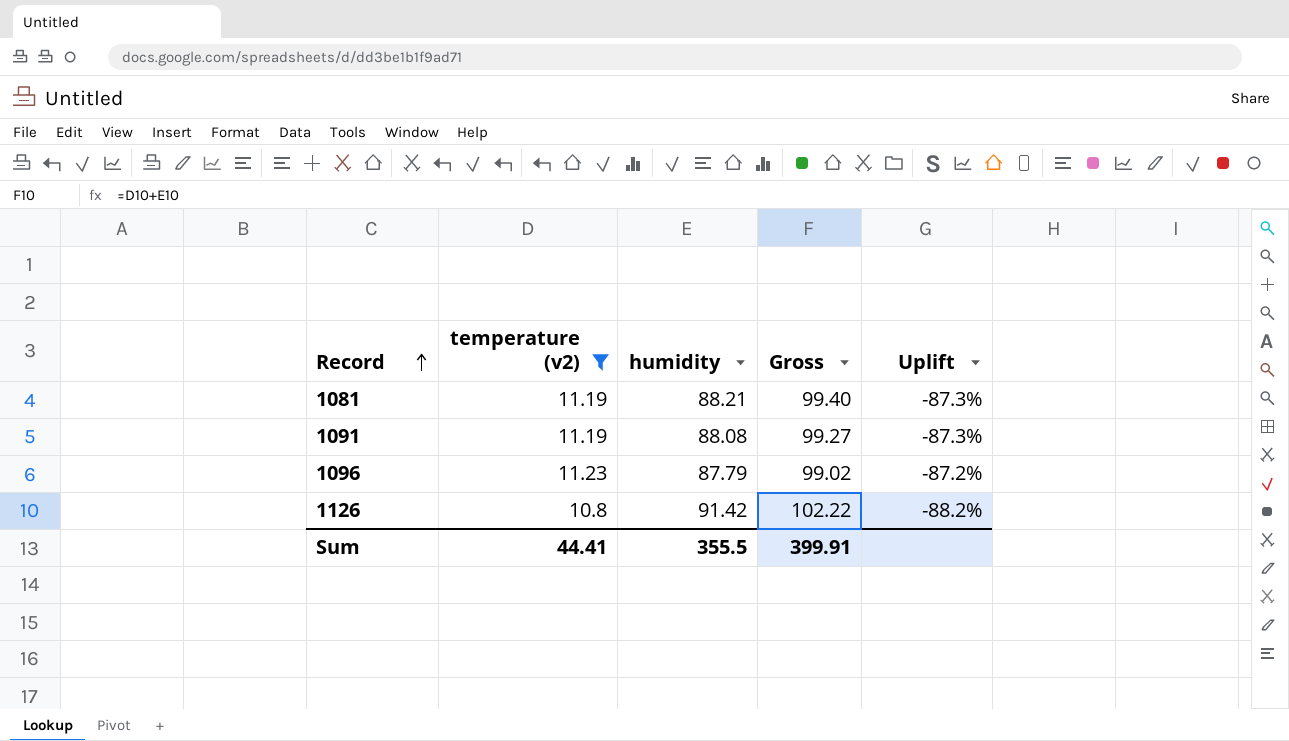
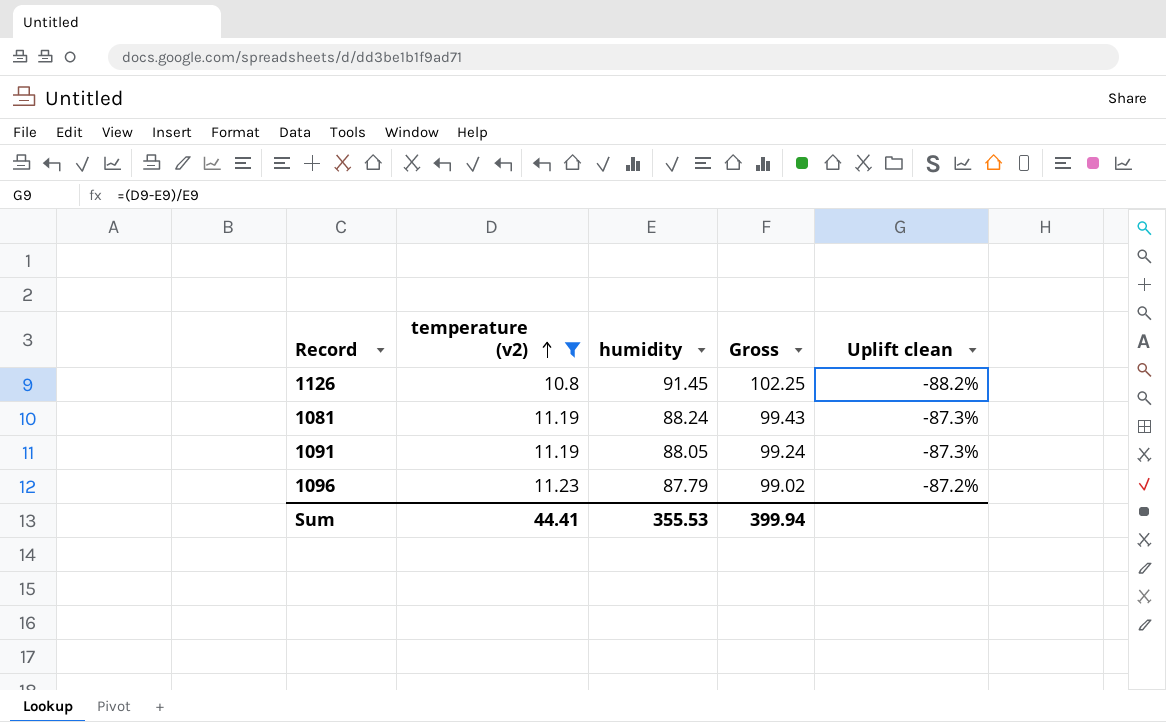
row order: Record ascending -> temperature (v2) ascending
column name: Uplift -> Uplift clean
1126 | humidity: 91.42 -> 91.45
1126 | Gross: 102.22 -> 102.25
1081 | humidity: 88.21 -> 88.24
1081 | Gross: 99.40 -> 99.43
1091 | humidity: 88.08 -> 88.05
1091 | Gross: 99.27 -> 99.24
Sum | humidity: 355.5 -> 355.53
Sum | Gross: 399.91 -> 399.94

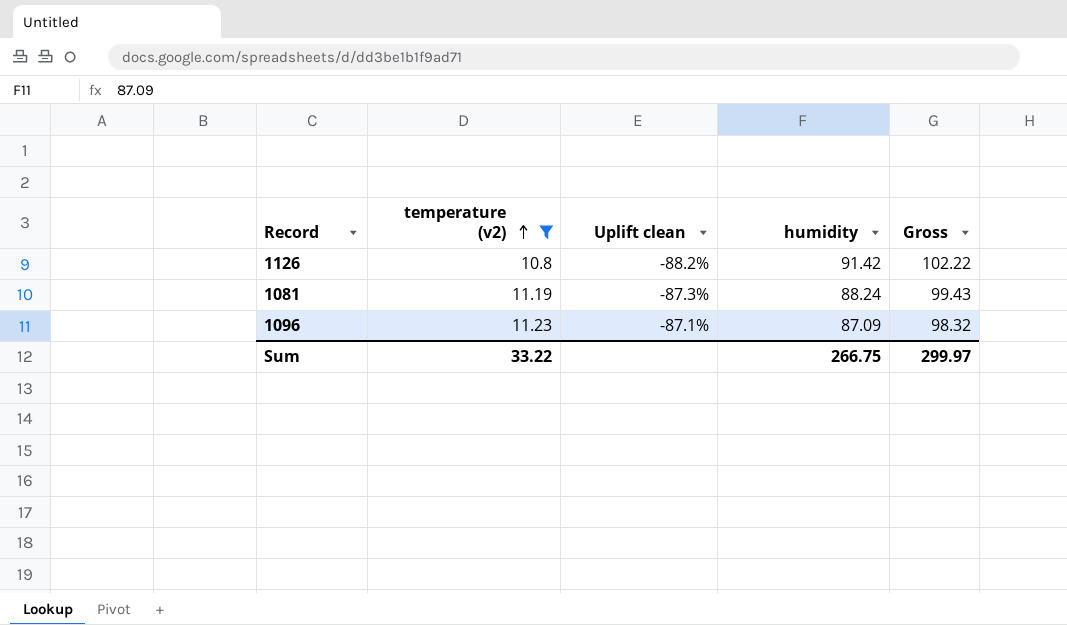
column Uplift clean | position: 5 -> 3
row 1091: 11.19 | 88.05 | 99.24 | -87.3% -> none
1126 | humidity: 91.45 -> 91.42
1126 | Gross: 102.25 -> 102.22
1096 | Uplift clean: -87.2% -> -87.1%
1096 | humidity: 87.79 -> 87.09
1096 | Gross: 99.02 -> 98.32
Sum | temperature (v2): 44.41 -> 33.22
Sum | humidity: 355.53 -> 266.75
Sum | Gross: 399.94 -> 299.97

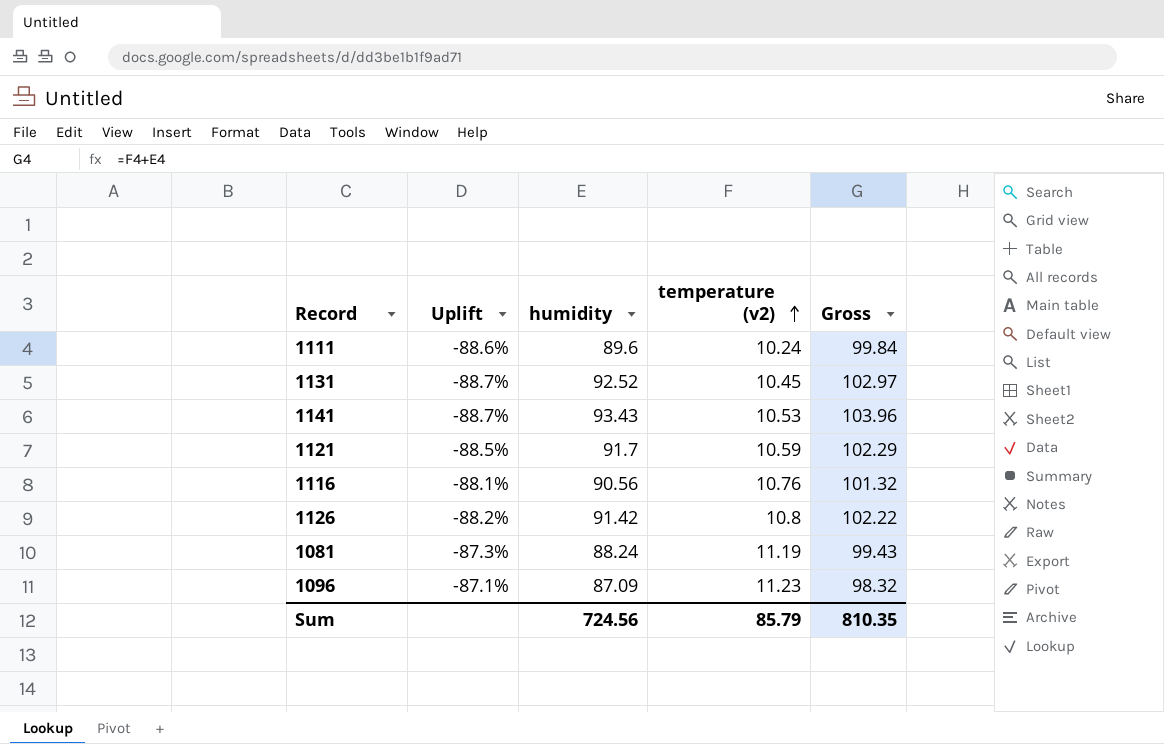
filter: temperature (v2) >= 10.8 -> none
column name: Uplift clean -> Uplift
column temperature (v2) | position: 2 -> 4
Sum | humidity: 266.75 -> 724.56
Sum | temperature (v2): 33.22 -> 85.79
Sum | Gross: 299.97 -> 810.35

